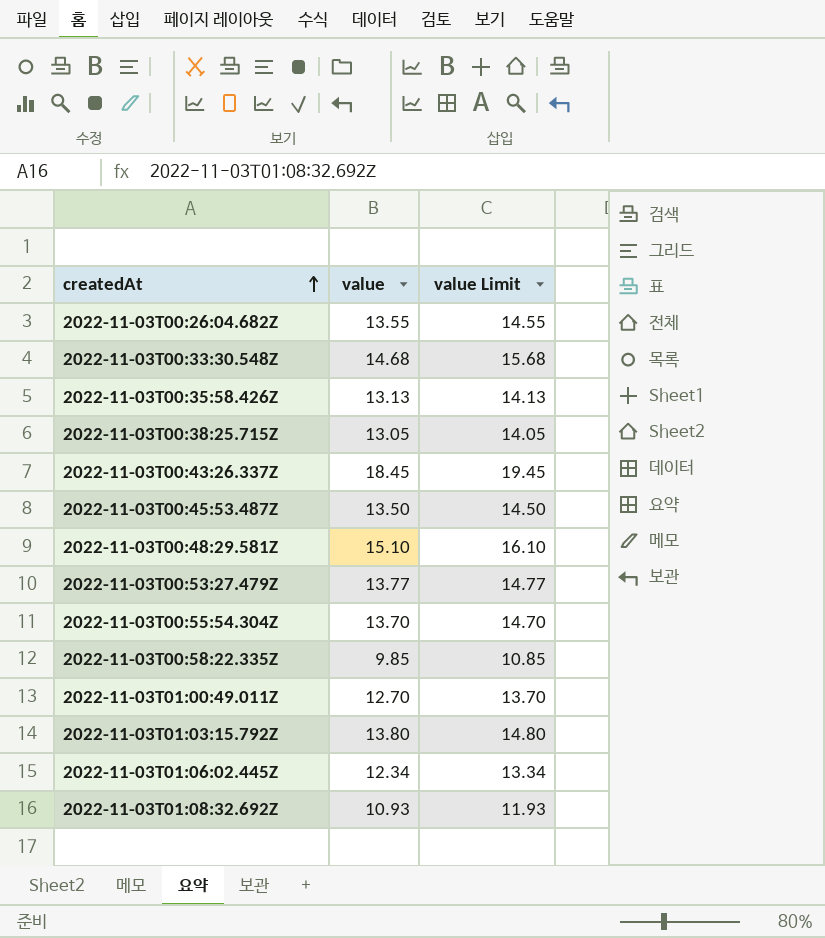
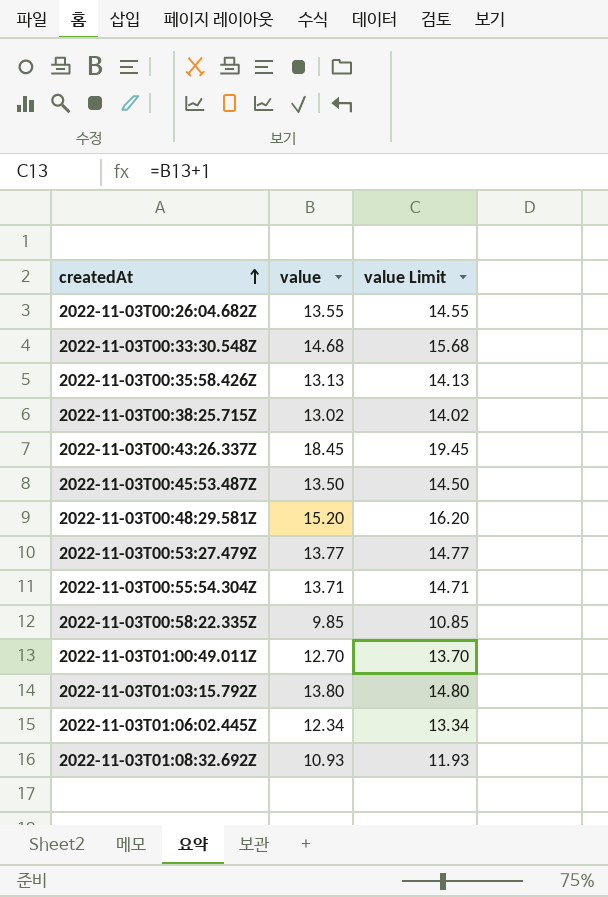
2022-11-03T00:38:25.715Z | value: 13.05 -> 13.02
2022-11-03T00:38:25.715Z | value Limit: 14.05 -> 14.02
2022-11-03T00:48:29.581Z | value: 15.10 -> 15.20
2022-11-03T00:48:29.581Z | value Limit: 16.10 -> 16.20
2022-11-03T00:55:54.304Z | value: 13.70 -> 13.71
2022-11-03T00:55:54.304Z | value Limit: 14.70 -> 14.71

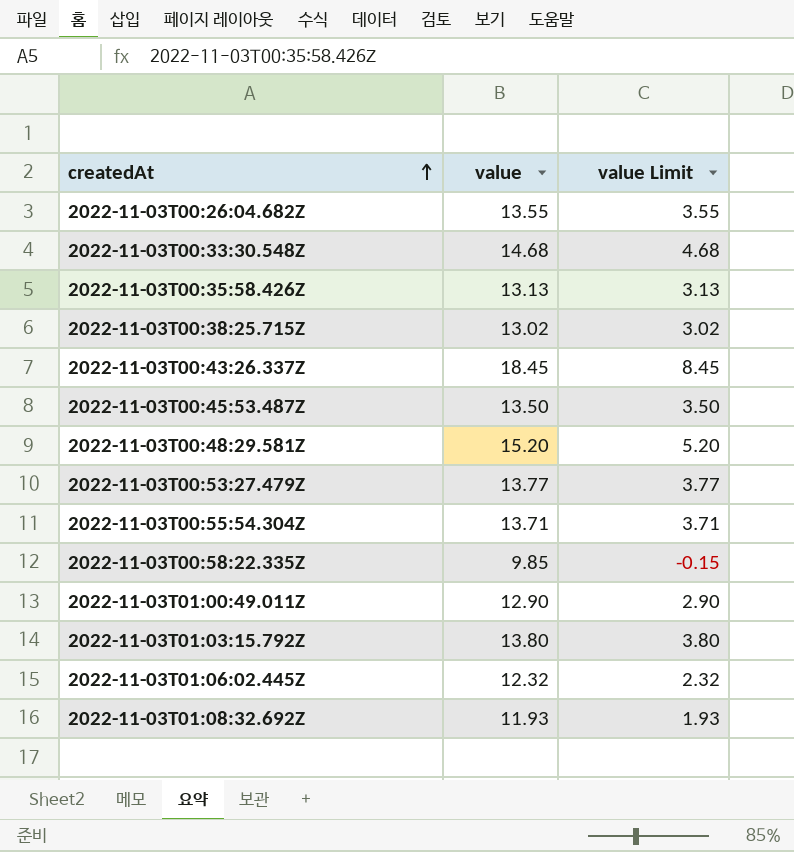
column value Limit | formula: [value] + 1 -> [value] - 10
2022-11-03T01:00:49.011Z | value: 12.70 -> 12.90
2022-11-03T01:06:02.445Z | value: 12.34 -> 12.32
2022-11-03T01:08:32.692Z | value: 10.93 -> 11.93

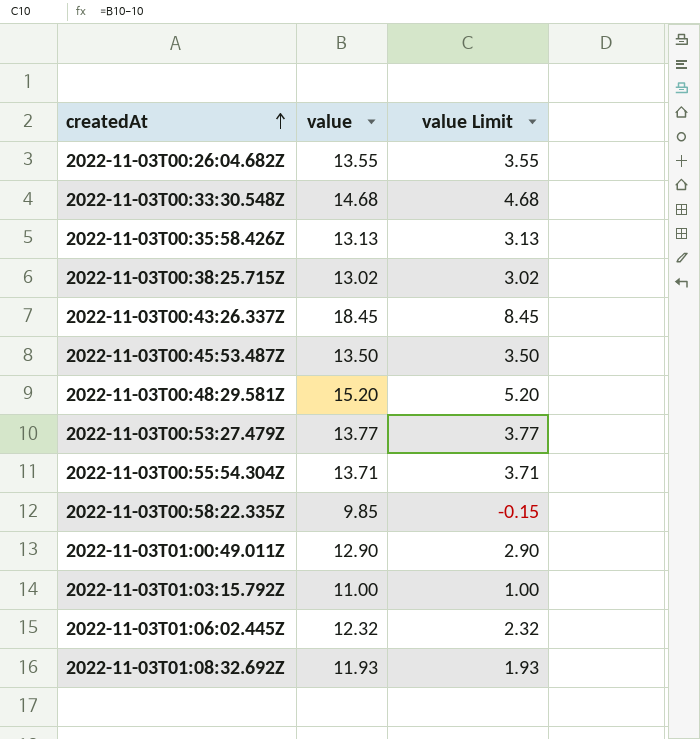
2022-11-03T01:03:15.792Z | value: 13.80 -> 11.00
2022-11-03T01:03:15.792Z | value Limit: 3.80 -> 1.00

